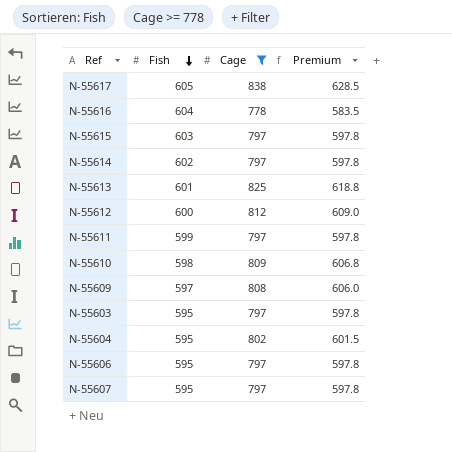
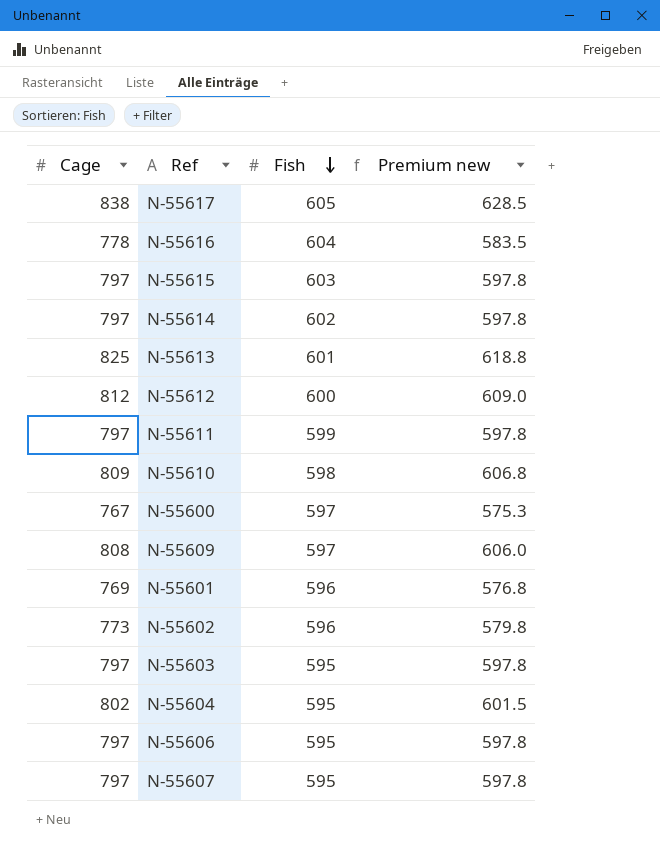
filter: Cage >= 778 -> none
column Cage | position: 3 -> 1
column name: Premium -> Premium new

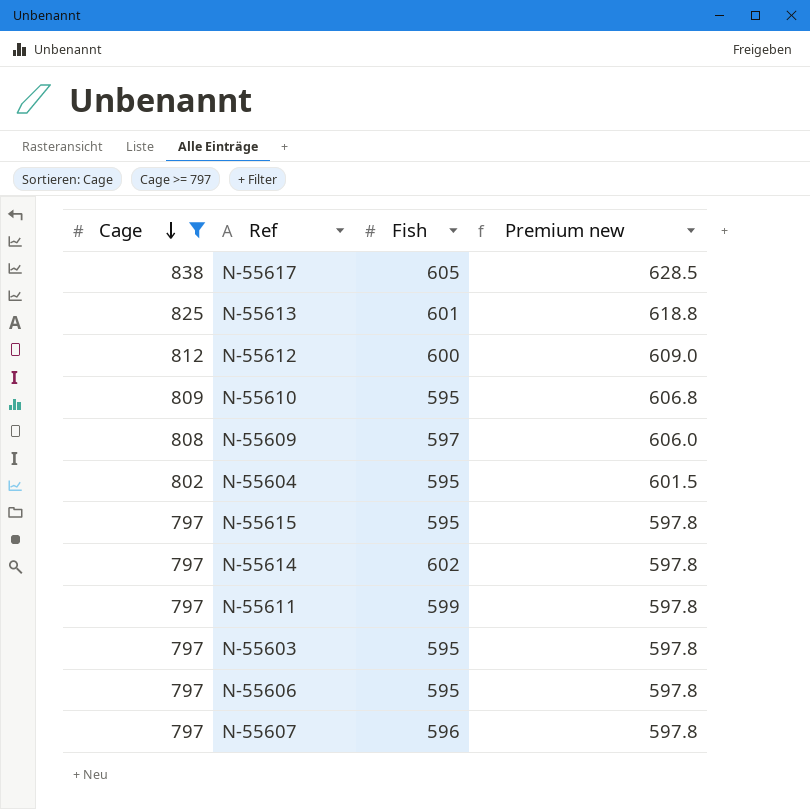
filter: none -> Cage >= 797
row order: Fish descending -> Cage descending
N-55610 | Fish: 598 -> 595
N-55615 | Fish: 603 -> 595
N-55607 | Fish: 595 -> 596

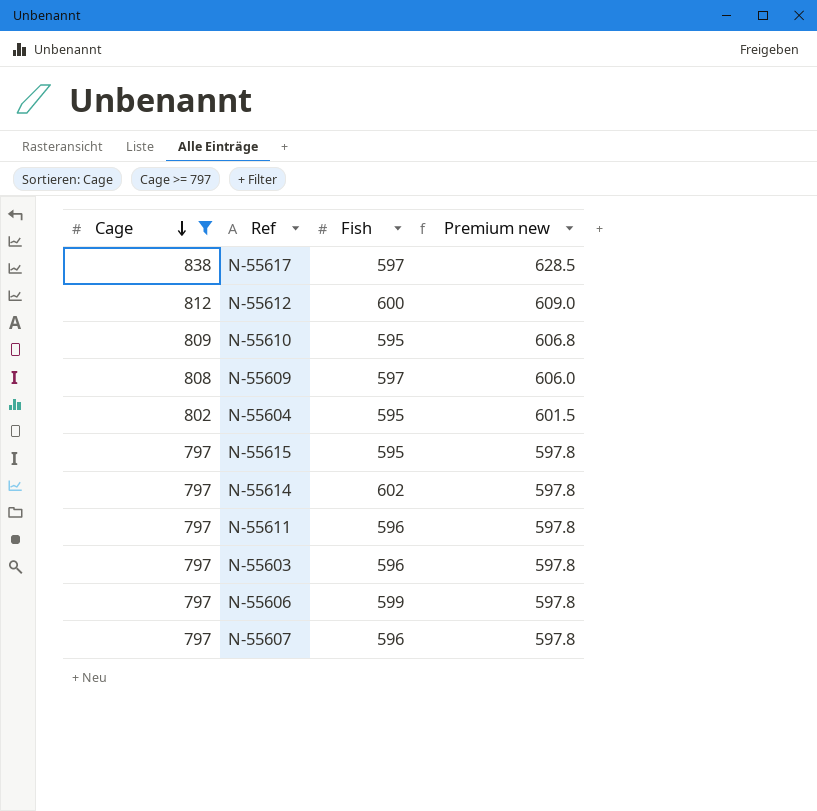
row N-55613: 825 | 601 | 618.8 -> none
N-55617 | Fish: 605 -> 597
N-55611 | Fish: 599 -> 596
N-55603 | Fish: 595 -> 596
N-55606 | Fish: 595 -> 599

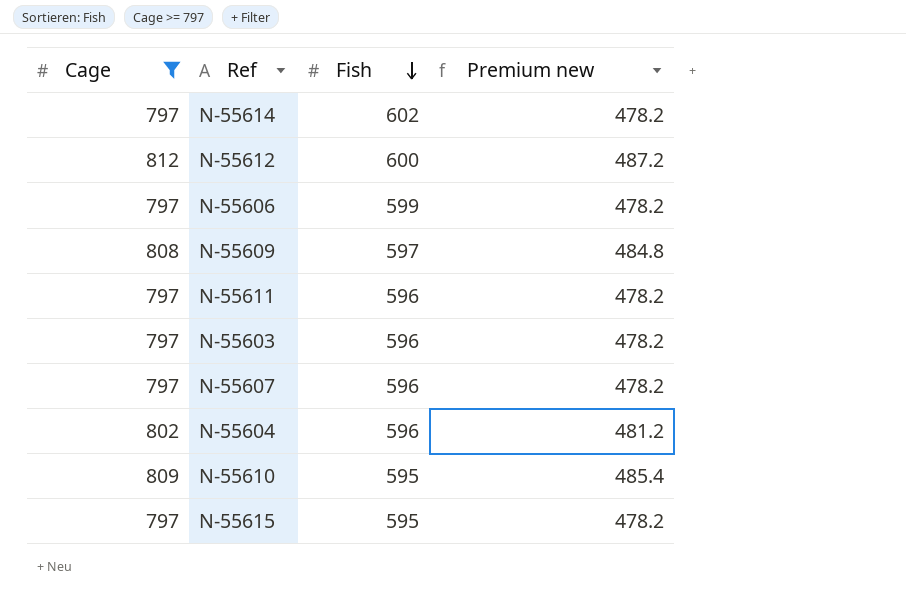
row order: Cage descending -> Fish descending
column Premium new | formula: [Cage] * 0.75 -> [Cage] * 0.6
row N-55617: 838 | 597 | 628.5 -> none
N-55604 | Fish: 595 -> 596

